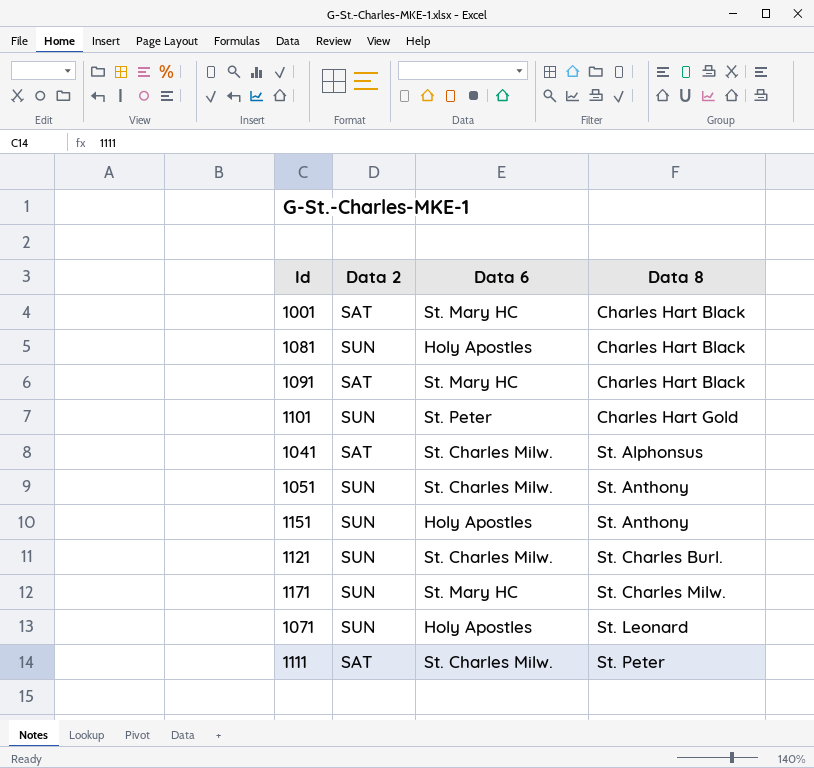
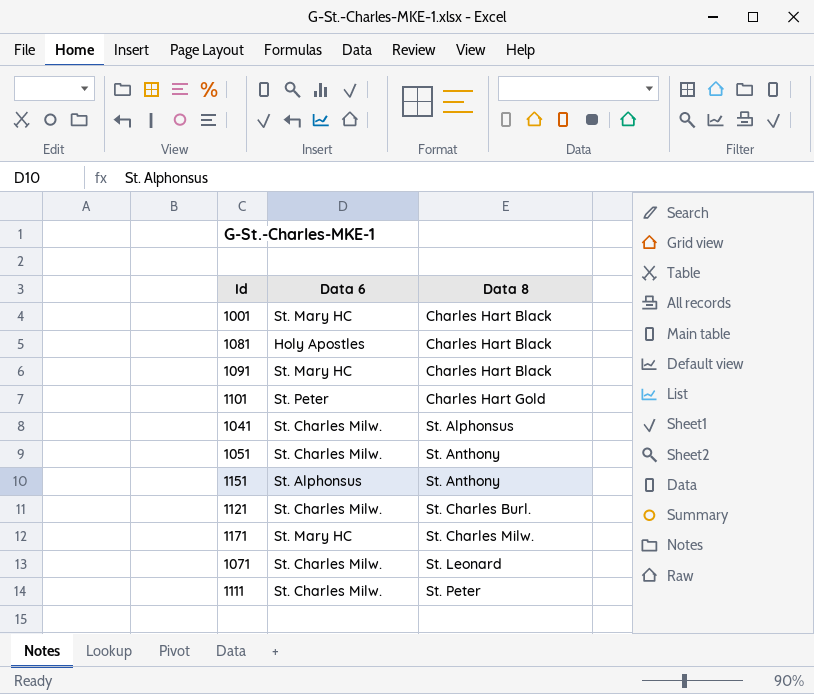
column Data 2 | position: 2 -> none
1151 | Data 6: Holy Apostles -> St. Alphonsus
1071 | Data 6: Holy Apostles -> St. Charles Milw.

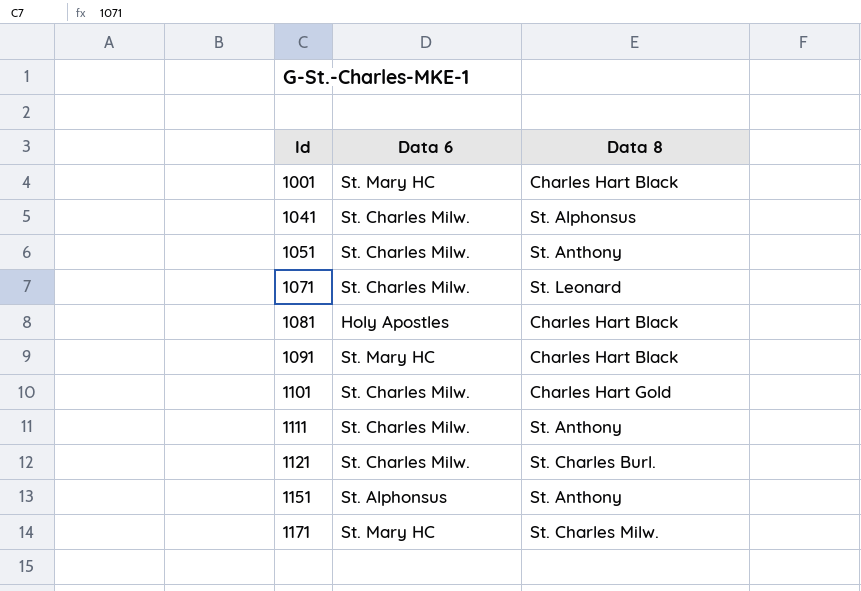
row order: Data 8 ascending -> Id ascending
1101 | Data 6: St. Peter -> St. Charles Milw.
1111 | Data 8: St. Peter -> St. Anthony

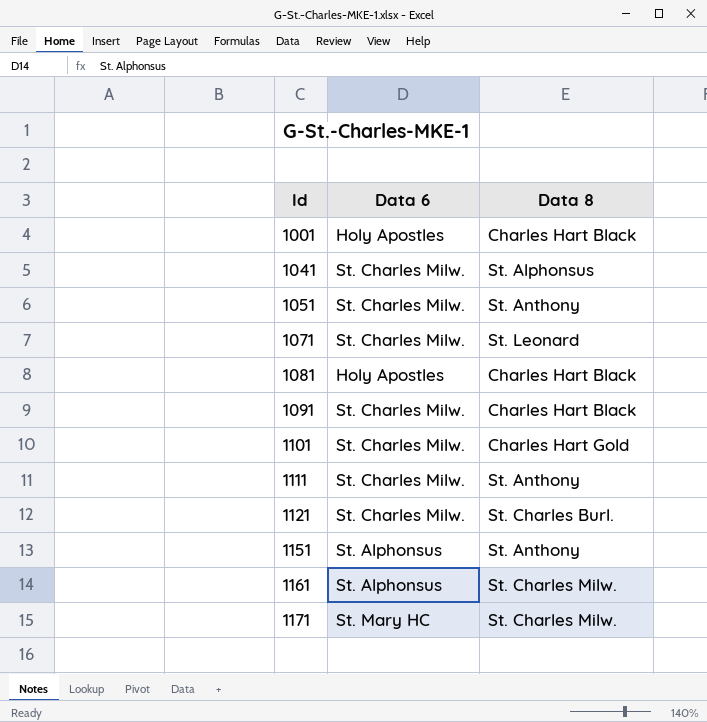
1001 | Data 6: St. Mary HC -> Holy Apostles
1091 | Data 6: St. Mary HC -> St. Charles Milw.
row 1161: none -> St. Alphonsus | St. Charles Milw.

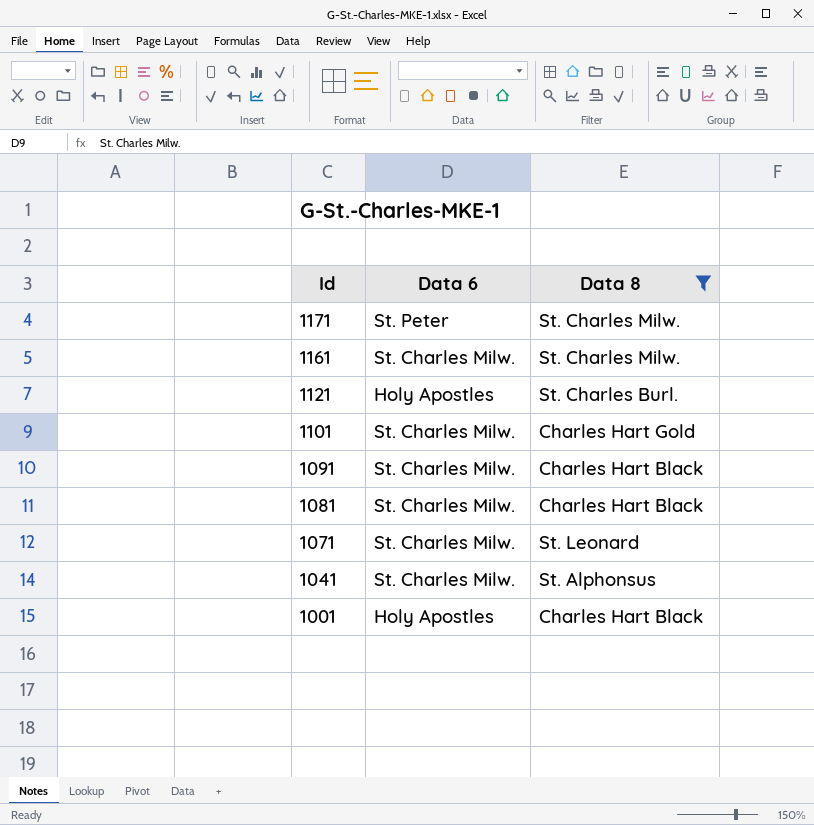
filter: none -> Data 8 != St. Anthony
row order: Id ascending -> Id descending
1171 | Data 6: St. Mary HC -> St. Peter
1161 | Data 6: St. Alphonsus -> St. Charles Milw.
1121 | Data 6: St. Charles Milw. -> Holy Apostles
1081 | Data 6: Holy Apostles -> St. Charles Milw.

